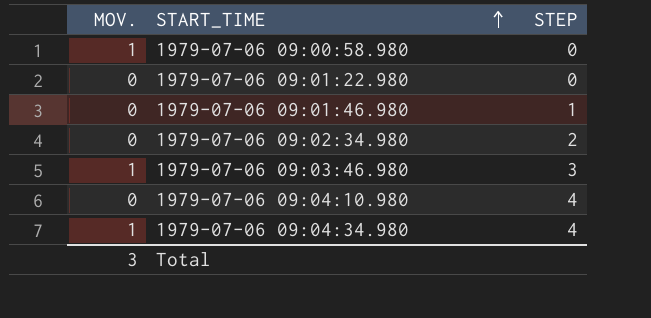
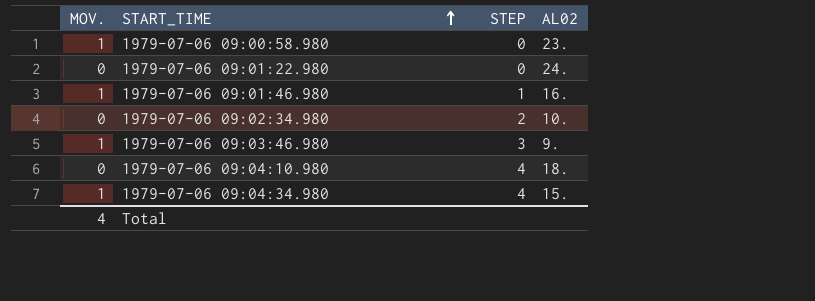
column AL02 | position: none -> 4
1979-07-06 09:01:46.980 | MOV.: 0 -> 1
Total | MOV.: 3 -> 4

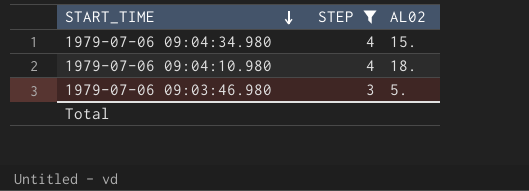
filter: none -> STEP >= 3
row order: START_TIME ascending -> START_TIME descending
column MOV. | position: 1 -> none
1979-07-06 09:03:46.980 | AL02: 9. -> 5.

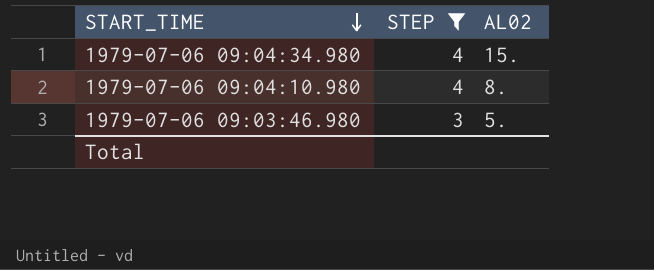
1979-07-06 09:04:10.980 | AL02: 18. -> 8.

